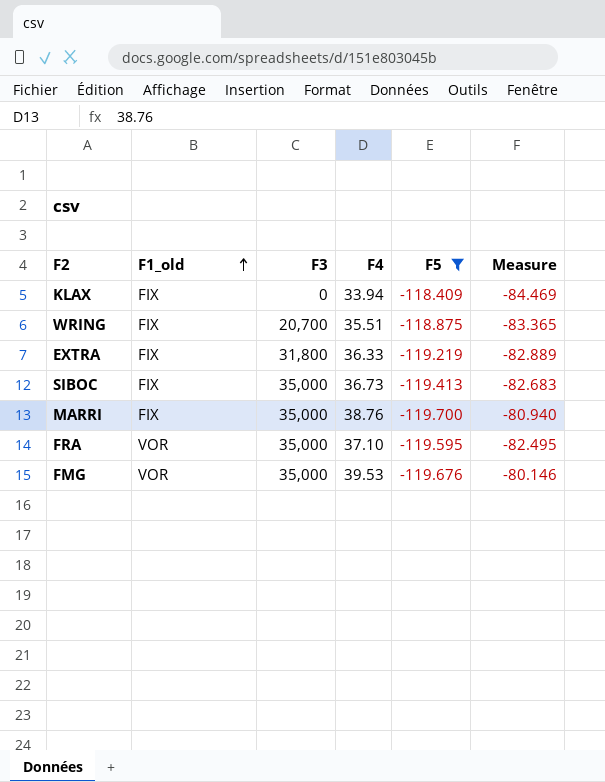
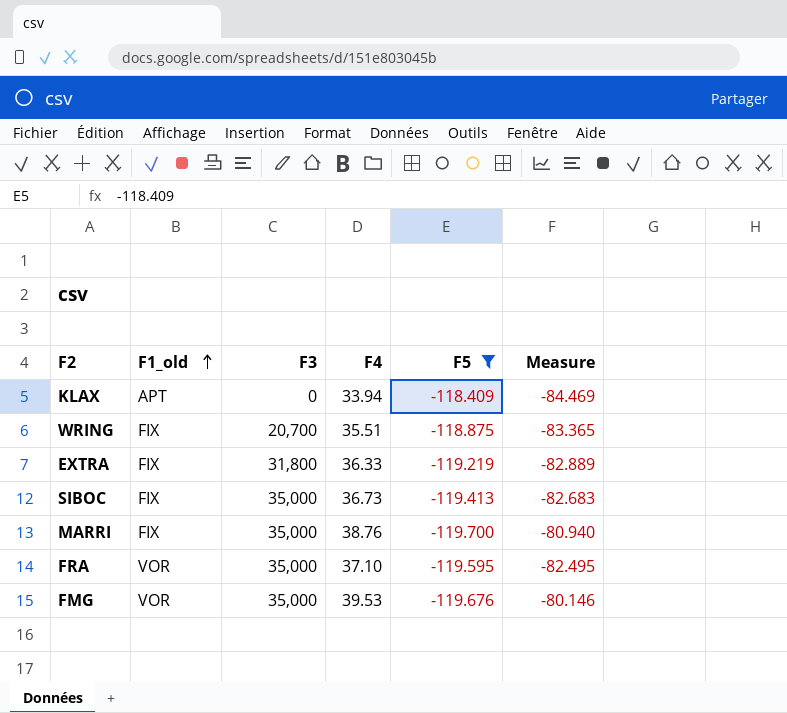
KLAX | F1_old: FIX -> APT

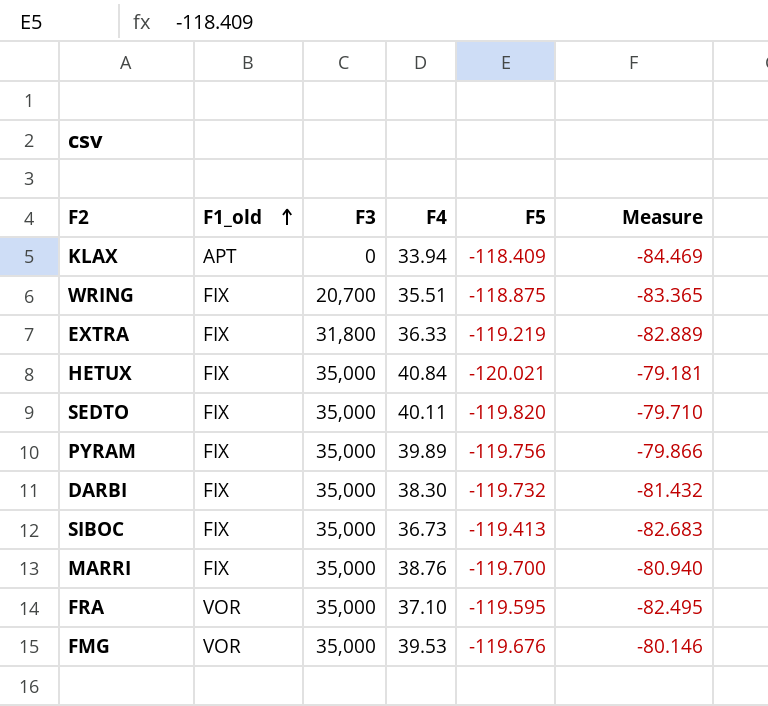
filter: F5 >= -119.700 -> none

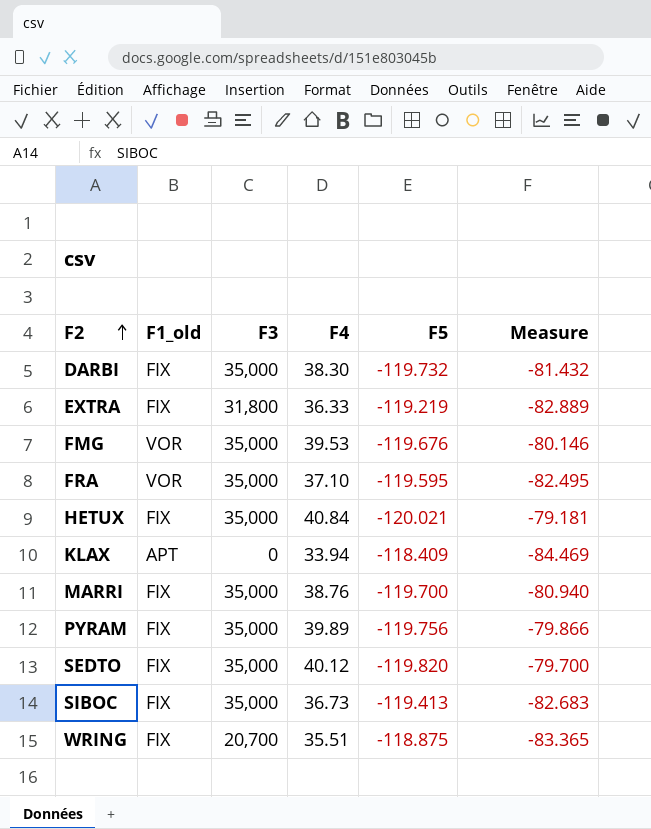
row order: F1_old ascending -> F2 ascending
SEDTO | F4: 40.11 -> 40.12
SEDTO | Measure: -79.710 -> -79.700

